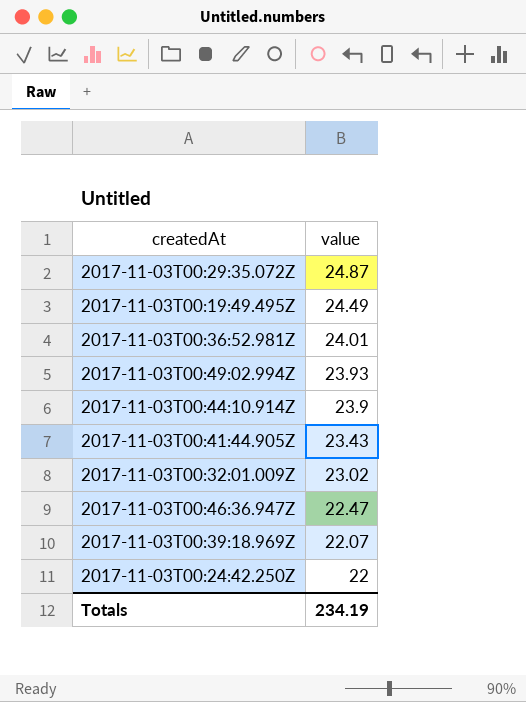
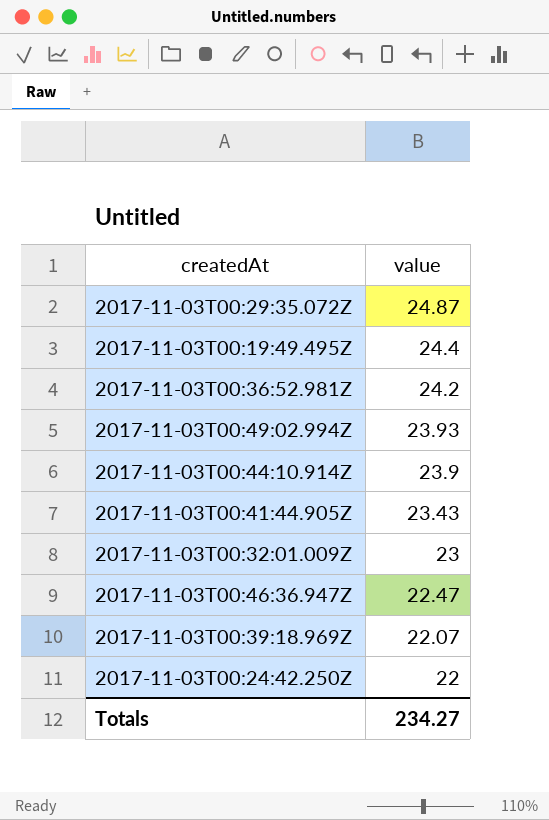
2017-11-03T00:19:49.495Z | value: 24.49 -> 24.4
2017-11-03T00:36:52.981Z | value: 24.01 -> 24.2
2017-11-03T00:32:01.009Z | value: 23.02 -> 23
Totals | value: 234.19 -> 234.27

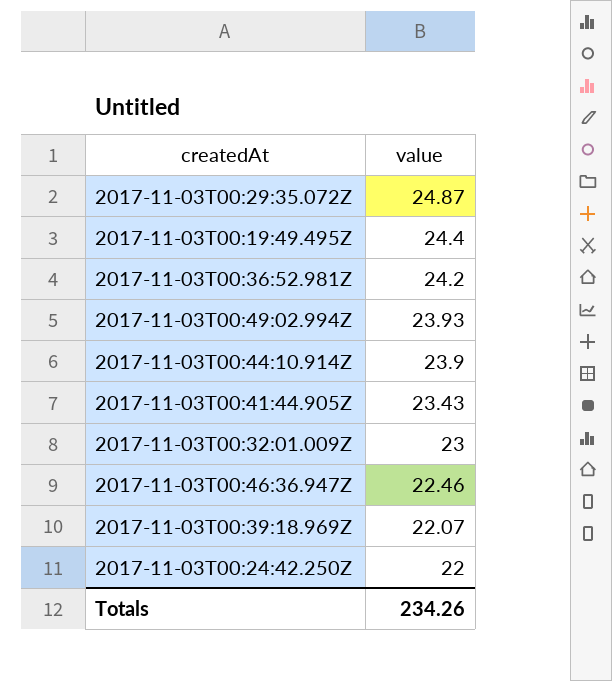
2017-11-03T00:46:36.947Z | value: 22.47 -> 22.46
Totals | value: 234.27 -> 234.26

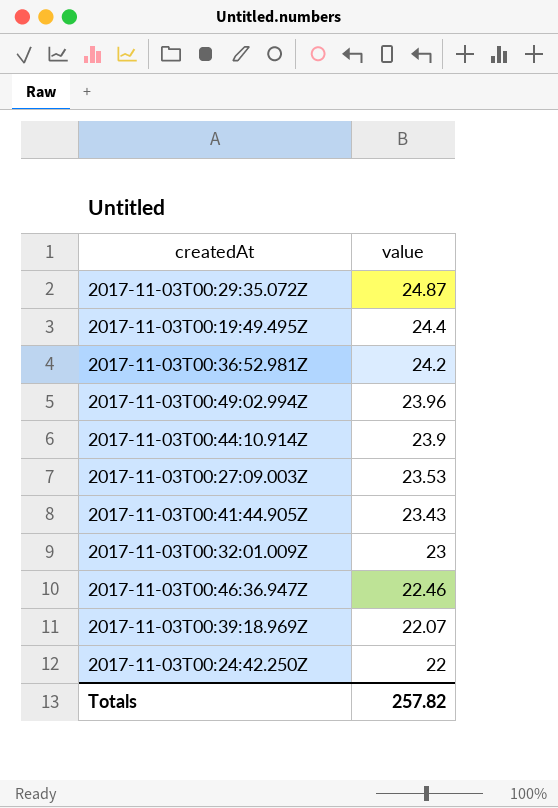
2017-11-03T00:49:02.994Z | value: 23.93 -> 23.96
row 2017-11-03T00:27:09.003Z: none -> 23.53
Totals | value: 234.26 -> 257.82

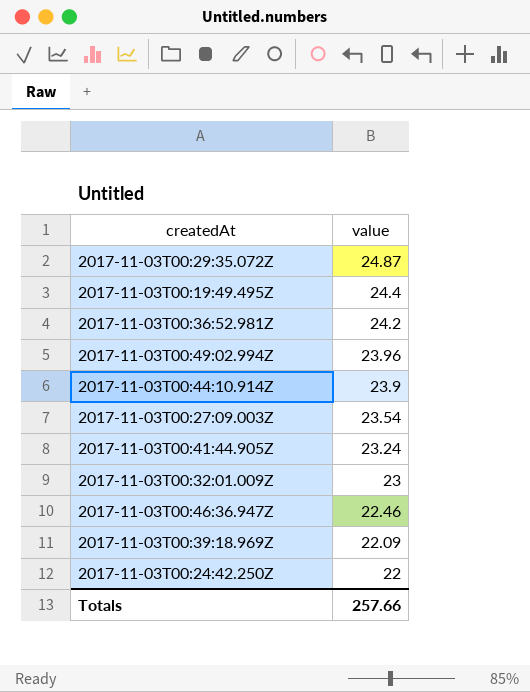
2017-11-03T00:27:09.003Z | value: 23.53 -> 23.54
2017-11-03T00:41:44.905Z | value: 23.43 -> 23.24
2017-11-03T00:39:18.969Z | value: 22.07 -> 22.09
Totals | value: 257.82 -> 257.66

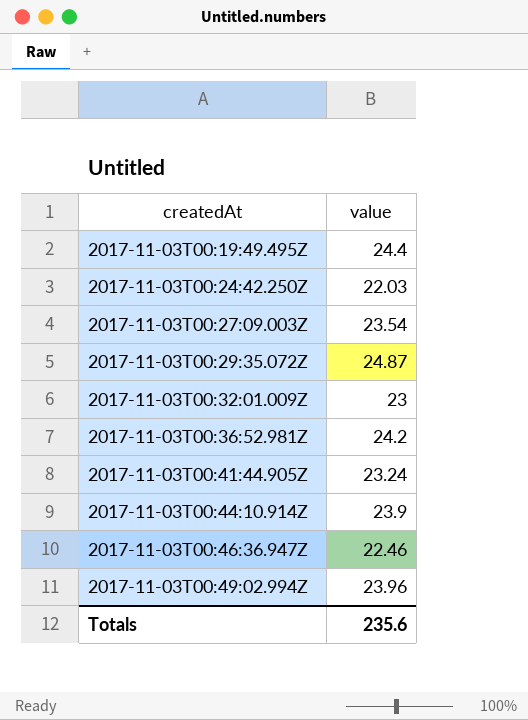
row order: value descending -> createdAt ascending
row 2017-11-03T00:39:18.969Z: 22.09 -> none
2017-11-03T00:24:42.250Z | value: 22 -> 22.03
Totals | value: 257.66 -> 235.6

